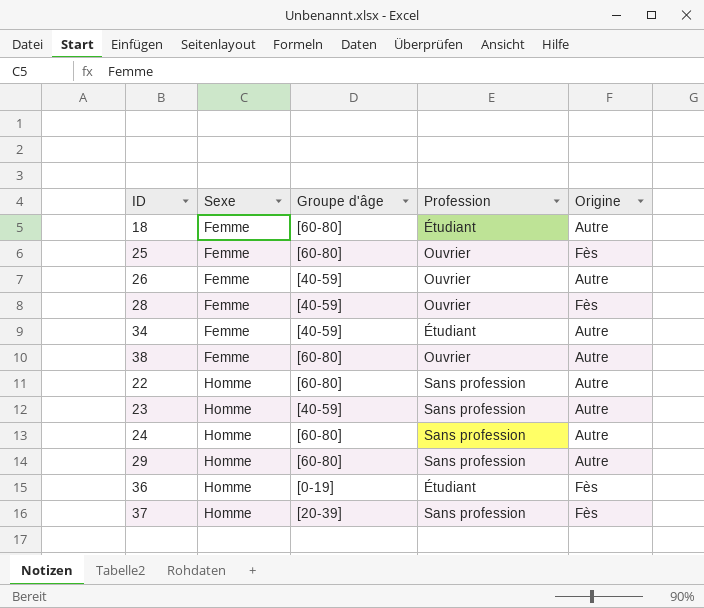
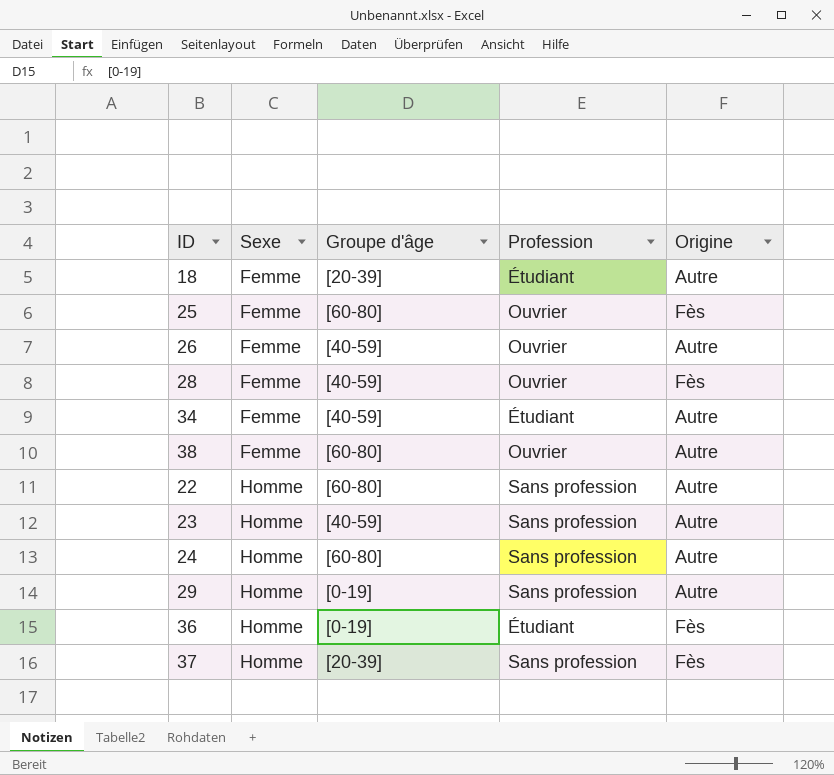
18 | Groupe d'âge: [60-80] -> [20-39]
29 | Groupe d'âge: [60-80] -> [0-19]

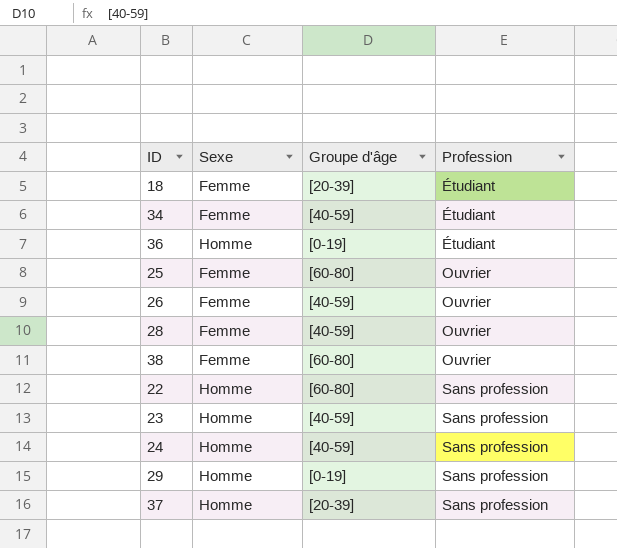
row order: Sexe ascending -> Profession ascending
column Origine | position: 5 -> none
24 | Groupe d'âge: [60-80] -> [40-59]

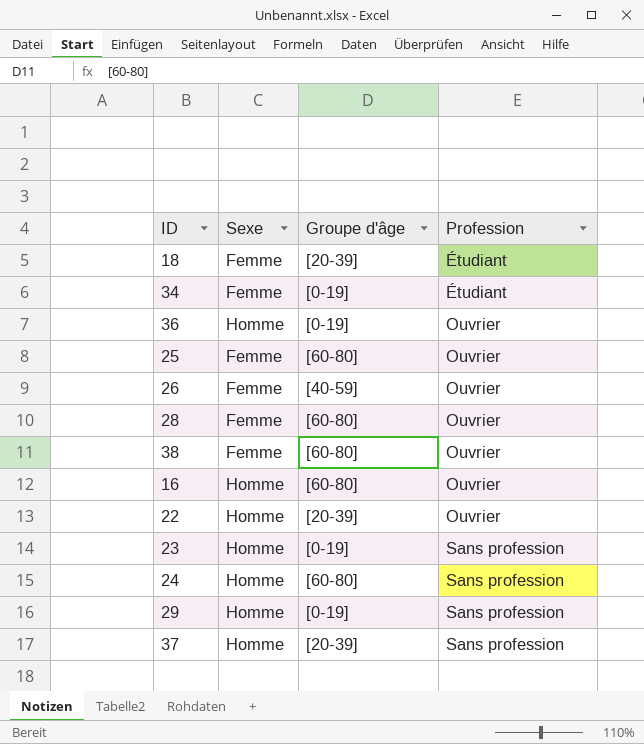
34 | Groupe d'âge: [40-59] -> [0-19]
36 | Profession: Étudiant -> Ouvrier
28 | Groupe d'âge: [40-59] -> [60-80]
row 16: none -> Homme | [60-80] | Ouvrier
22 | Groupe d'âge: [60-80] -> [20-39]
22 | Profession: Sans profession -> Ouvrier
23 | Groupe d'âge: [40-59] -> [0-19]
24 | Groupe d'âge: [40-59] -> [60-80]

